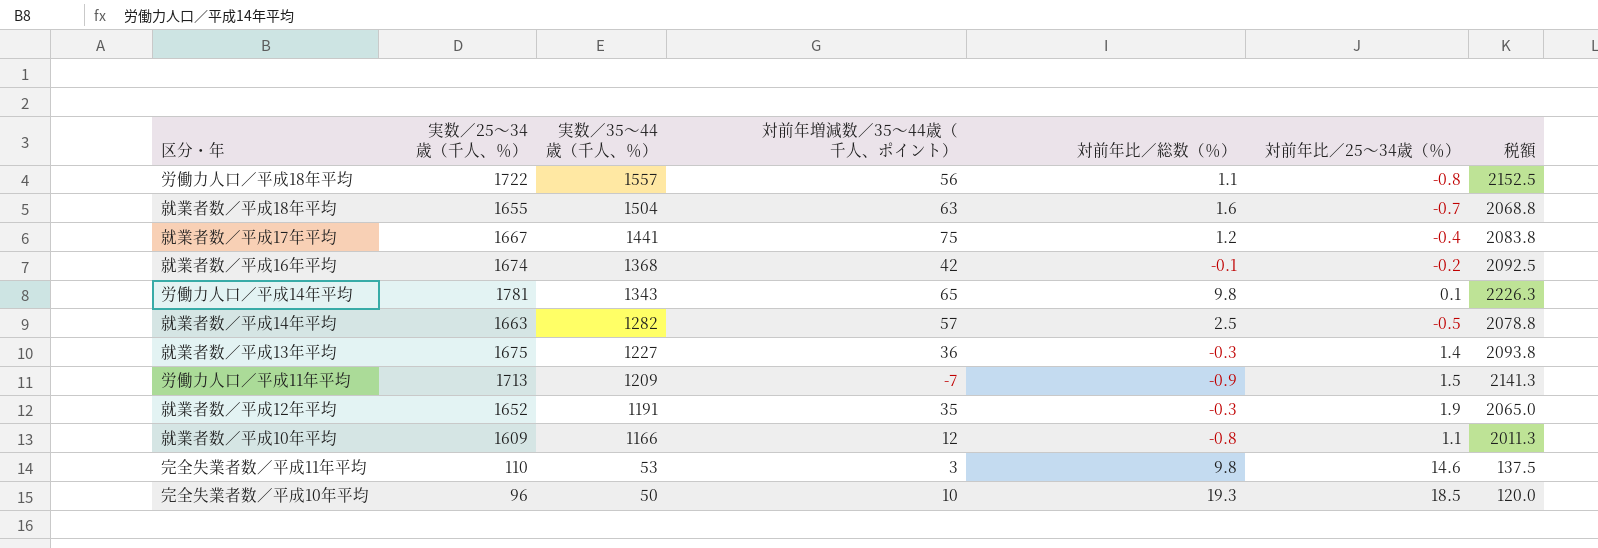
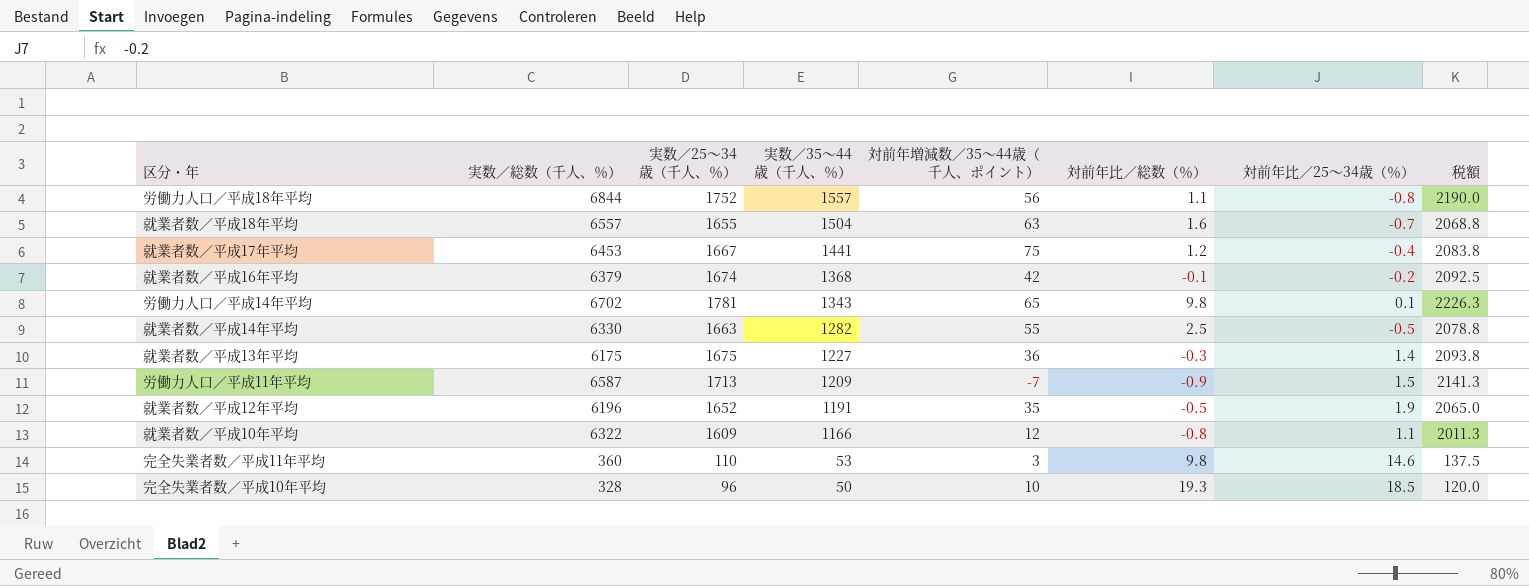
column 実数／総数（千人、％） | position: none -> 2
労働力人口／平成18年平均 | 実数／25～34歳（千人、％）: 1722 -> 1752
労働力人口／平成18年平均 | 税額: 2152.5 -> 2190.0
就業者数／平成14年平均 | 対前年増減数／35～44歳（千人、ポイント）: 57 -> 55
就業者数／平成12年平均 | 対前年比／総数（％）: -0.3 -> -0.5

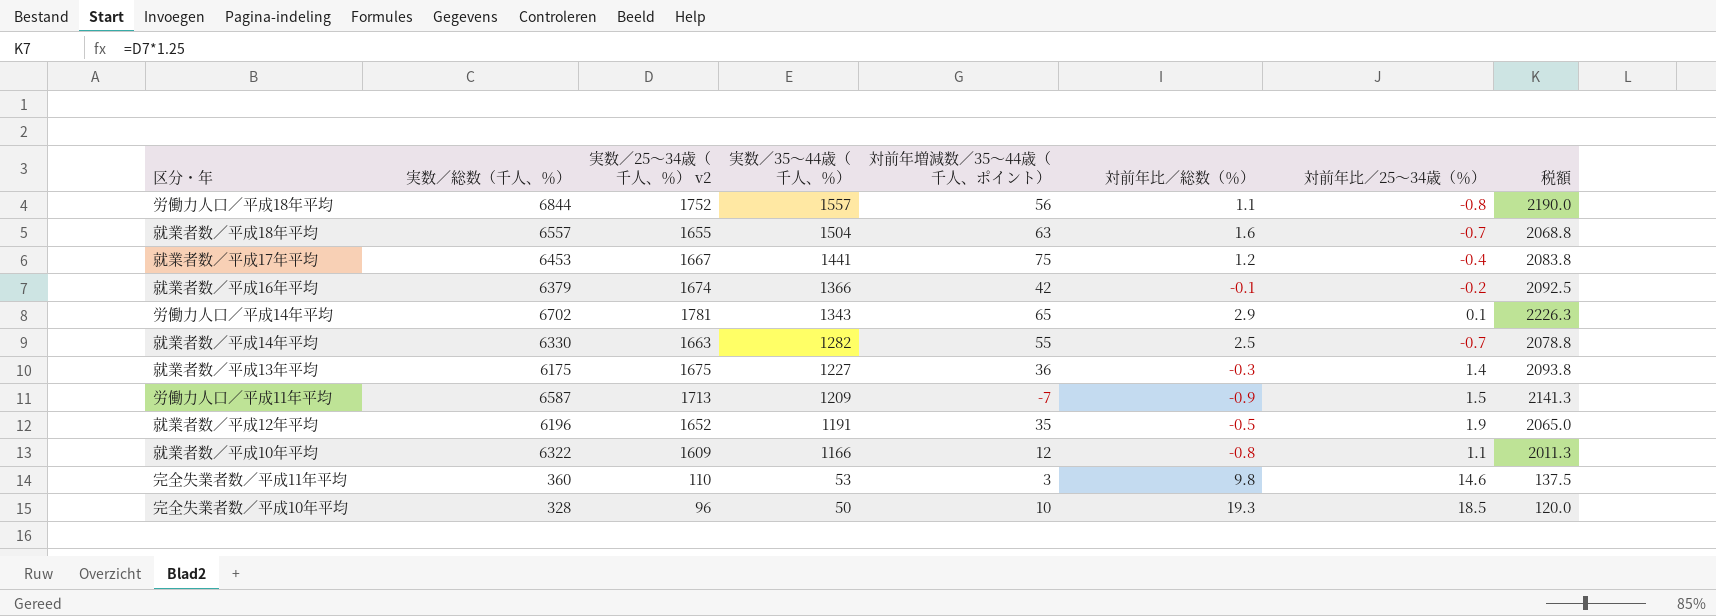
column name: 実数／25～34歳（千人、％） -> 実数／25～34歳（千人、％） v2
就業者数／平成16年平均 | 実数／35～44歳（千人、％）: 1368 -> 1366
労働力人口／平成14年平均 | 対前年比／総数（％）: 9.8 -> 2.9
就業者数／平成14年平均 | 対前年比／25～34歳（％）: -0.5 -> -0.7

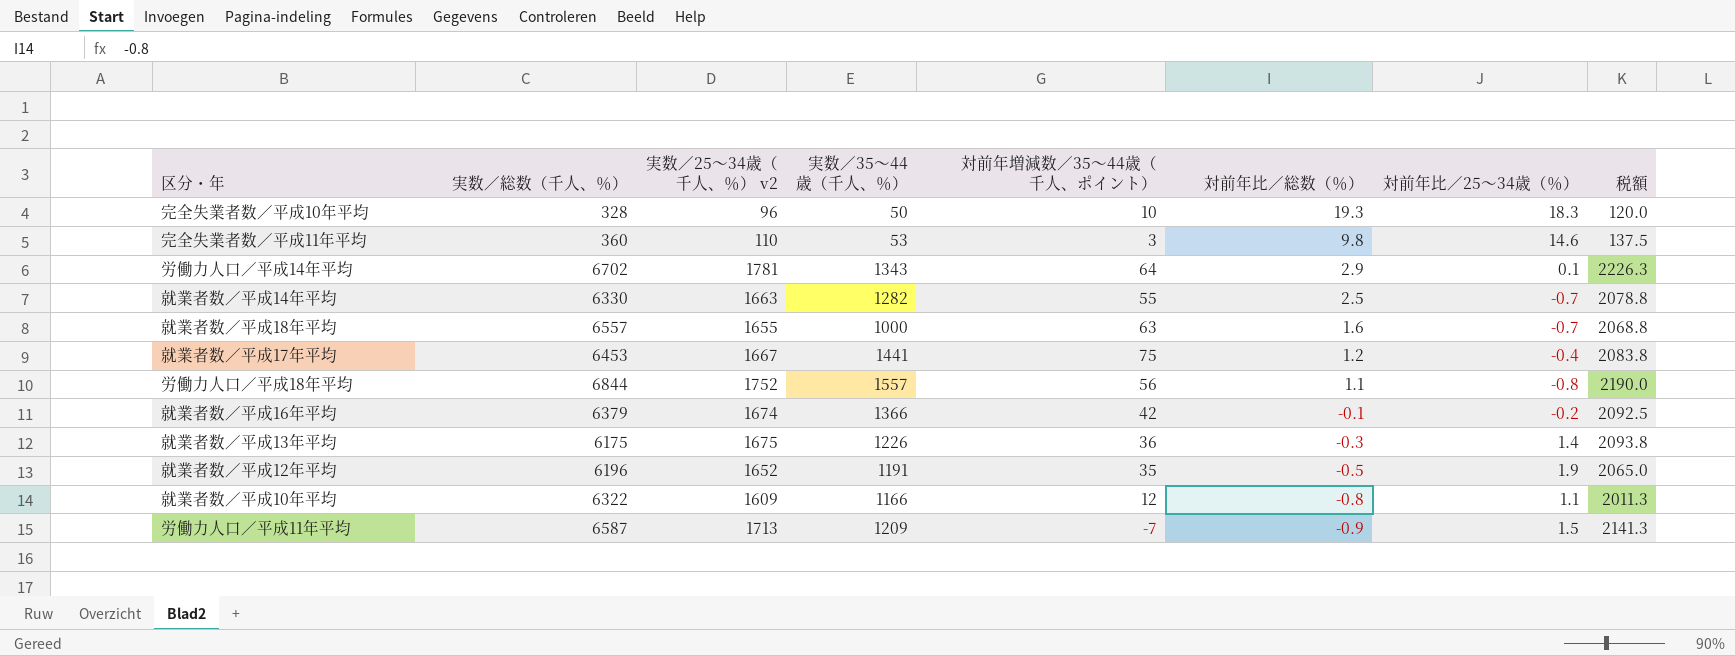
row order: 実数／35～44歳（千人、％） descending -> 対前年比／総数（％） descending
完全失業者数／平成10年平均 | 対前年比／25～34歳（％）: 18.5 -> 18.3
労働力人口／平成14年平均 | 対前年増減数／35～44歳（千人、ポイント）: 65 -> 64
就業者数／平成18年平均 | 実数／35～44歳（千人、％）: 1504 -> 1000
就業者数／平成13年平均 | 実数／35～44歳（千人、％）: 1227 -> 1226

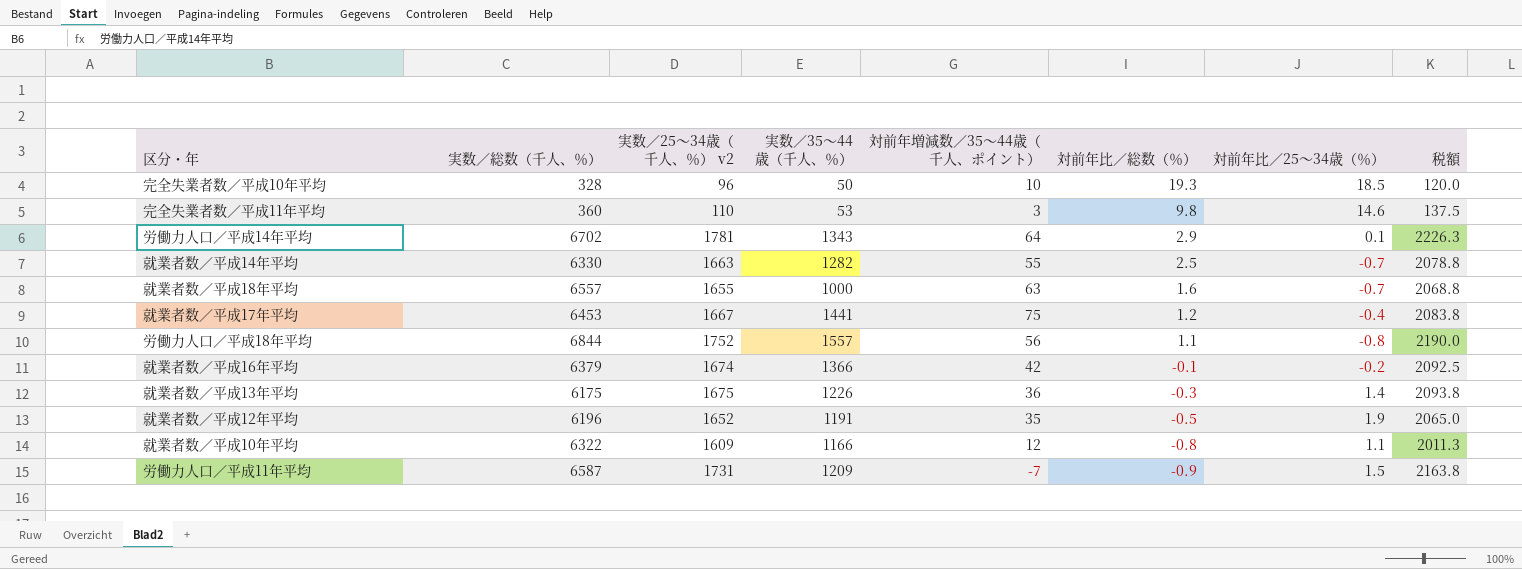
完全失業者数／平成10年平均 | 対前年比／25～34歳（％）: 18.3 -> 18.5
労働力人口／平成11年平均 | 実数／25～34歳（千人、％） v2: 1713 -> 1731
労働力人口／平成11年平均 | 税額: 2141.3 -> 2163.8

